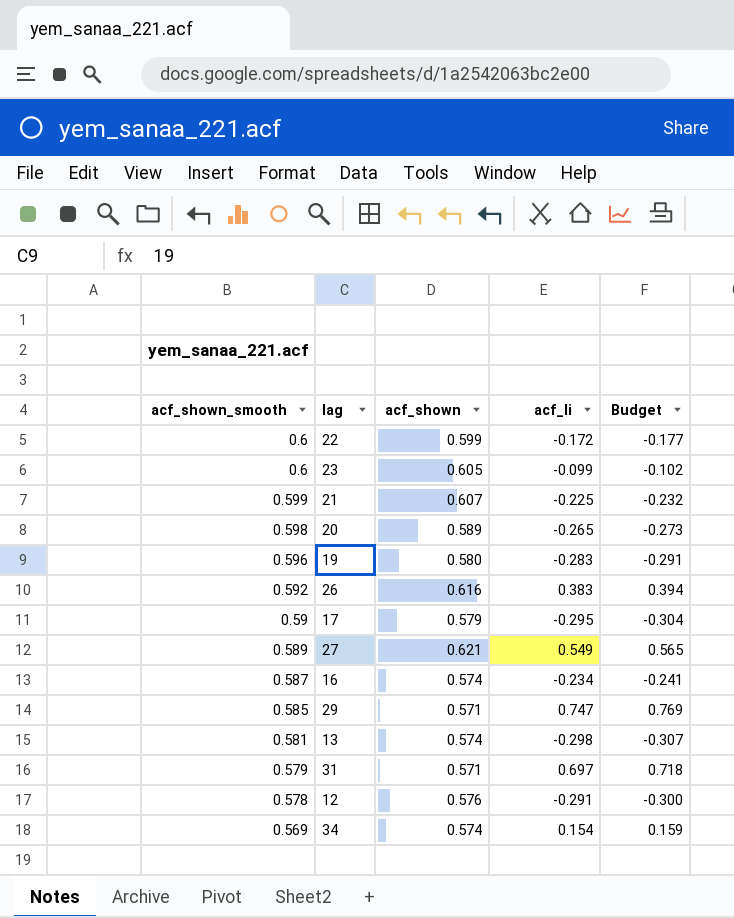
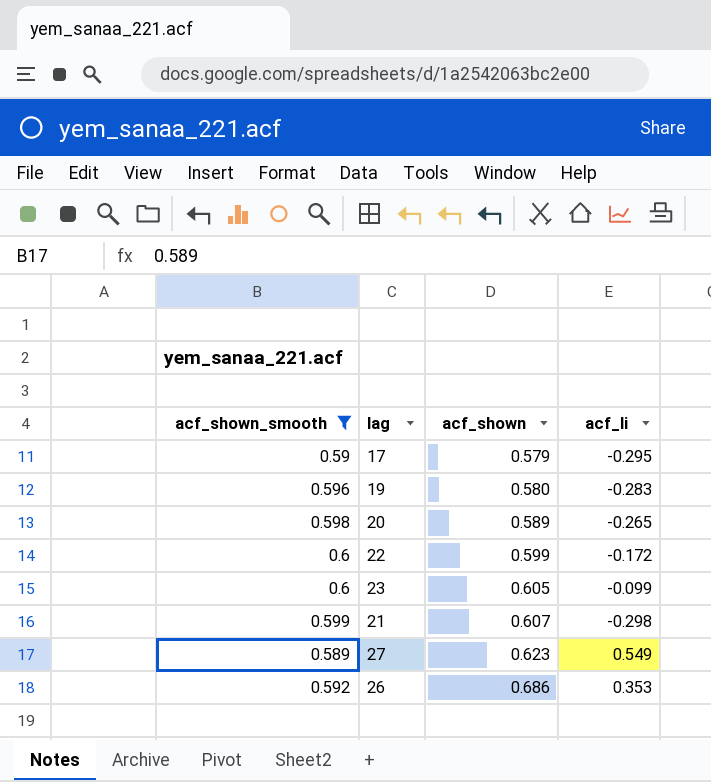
filter: none -> acf_shown_smooth >= 0.589
row order: acf_shown_smooth descending -> acf_shown ascending
column Budget | formula: [acf_li] * 1.03 -> none
21 | acf_li: -0.225 -> -0.298
27 | acf_shown: 0.621 -> 0.623
26 | acf_shown: 0.616 -> 0.686
26 | acf_li: 0.383 -> 0.353

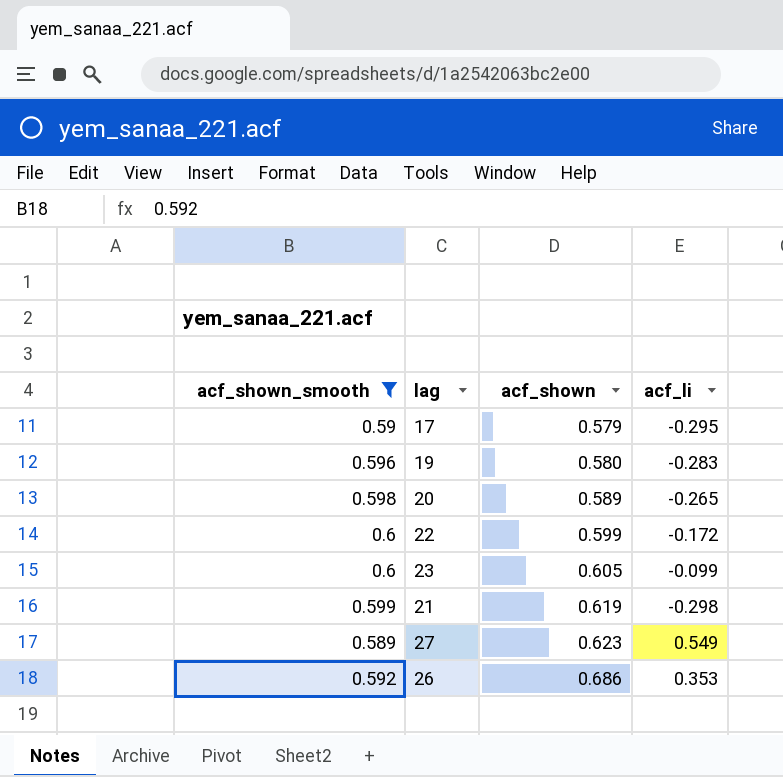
21 | acf_shown: 0.607 -> 0.619

